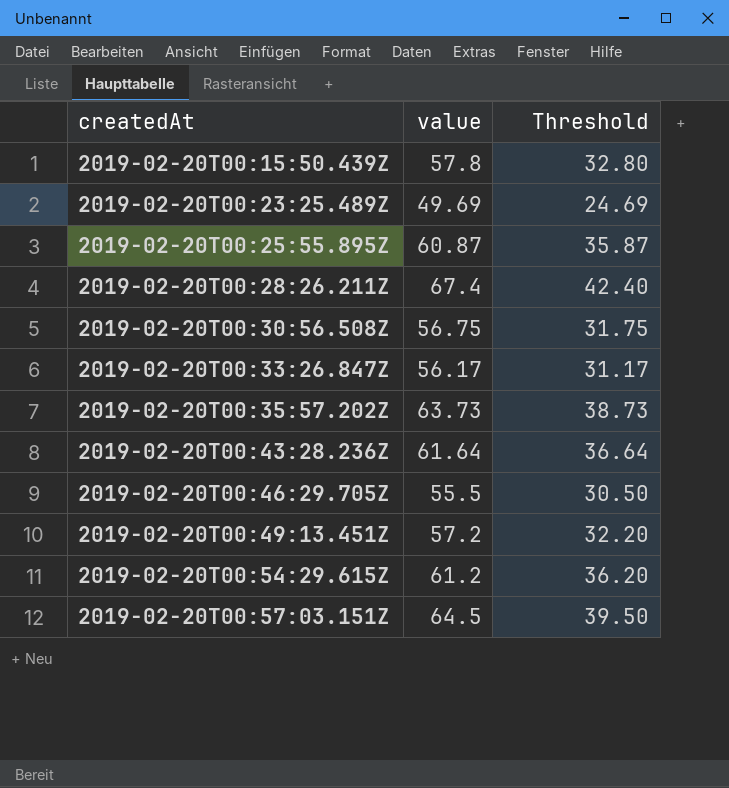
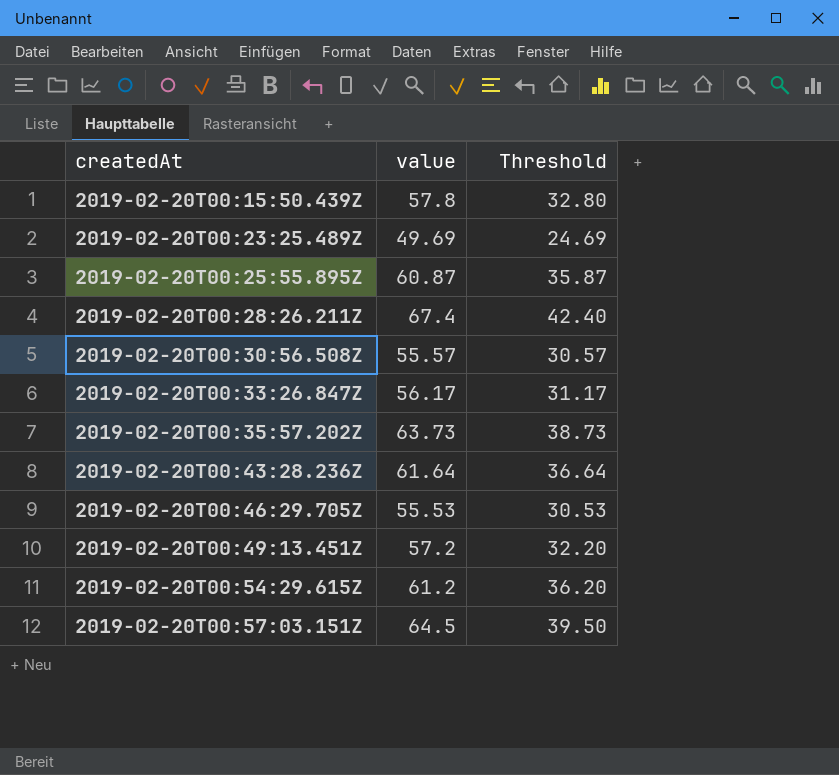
2019-02-20T00:30:56.508Z | value: 56.75 -> 55.57
2019-02-20T00:30:56.508Z | Threshold: 31.75 -> 30.57
2019-02-20T00:46:29.705Z | value: 55.5 -> 55.53
2019-02-20T00:46:29.705Z | Threshold: 30.50 -> 30.53

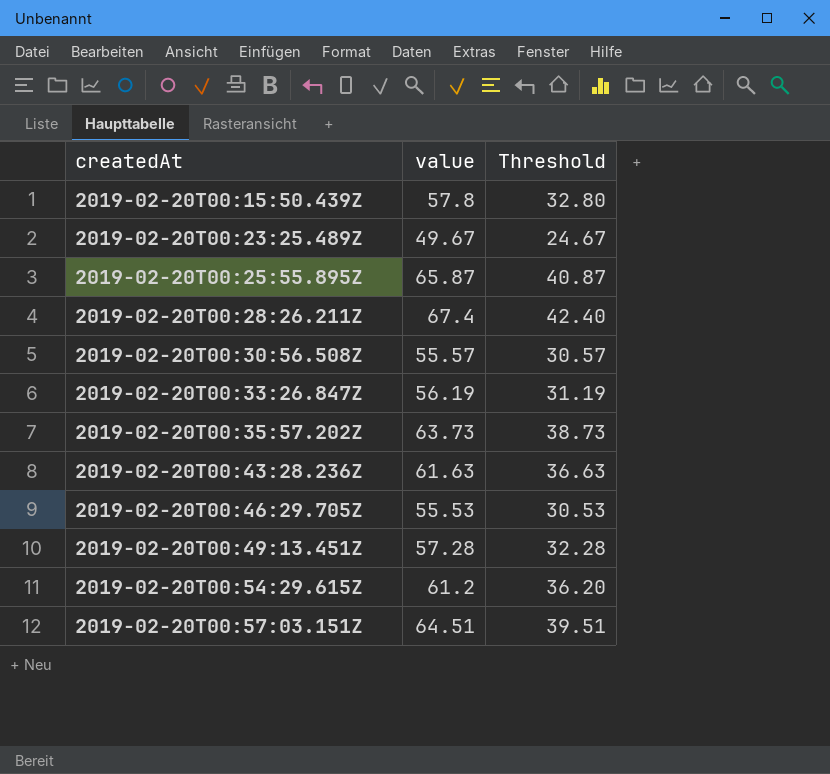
2019-02-20T00:23:25.489Z | value: 49.69 -> 49.67
2019-02-20T00:23:25.489Z | Threshold: 24.69 -> 24.67
2019-02-20T00:25:55.895Z | value: 60.87 -> 65.87
2019-02-20T00:25:55.895Z | Threshold: 35.87 -> 40.87
2019-02-20T00:33:26.847Z | value: 56.17 -> 56.19
2019-02-20T00:33:26.847Z | Threshold: 31.17 -> 31.19
2019-02-20T00:43:28.236Z | value: 61.64 -> 61.63
2019-02-20T00:43:28.236Z | Threshold: 36.64 -> 36.63
2019-02-20T00:49:13.451Z | value: 57.2 -> 57.28
2019-02-20T00:49:13.451Z | Threshold: 32.20 -> 32.28
2019-02-20T00:57:03.151Z | value: 64.5 -> 64.51
2019-02-20T00:57:03.151Z | Threshold: 39.50 -> 39.51

